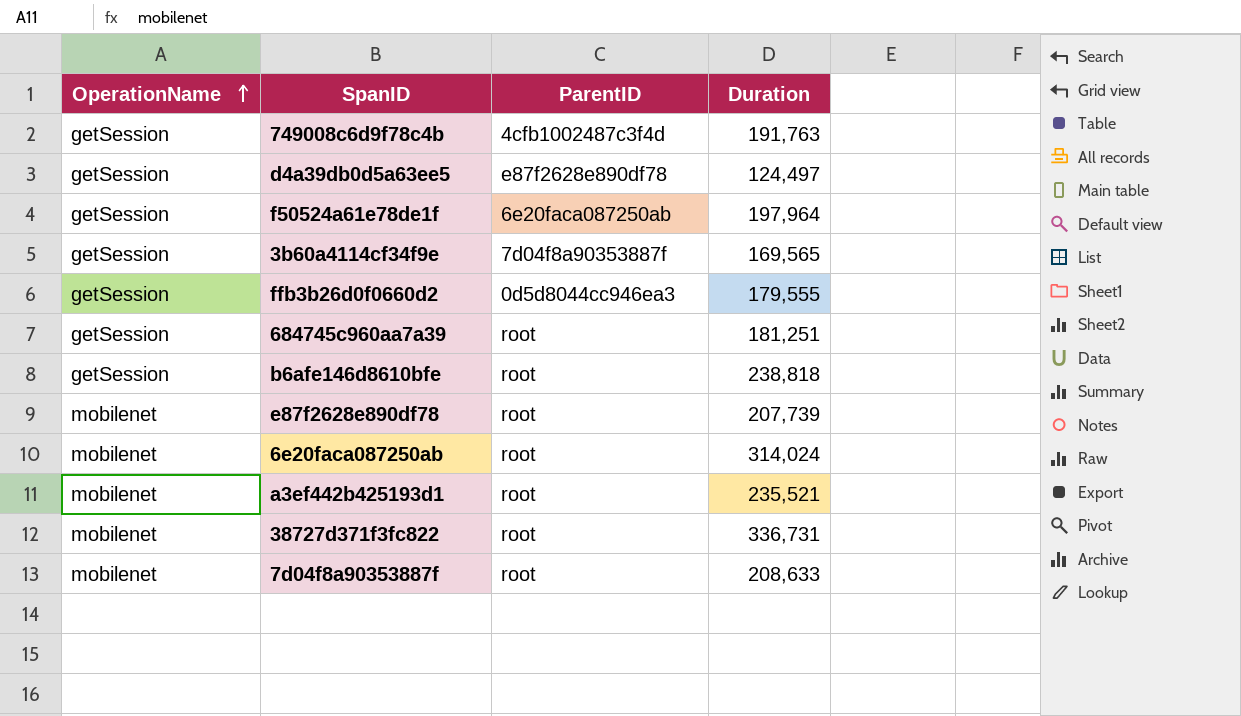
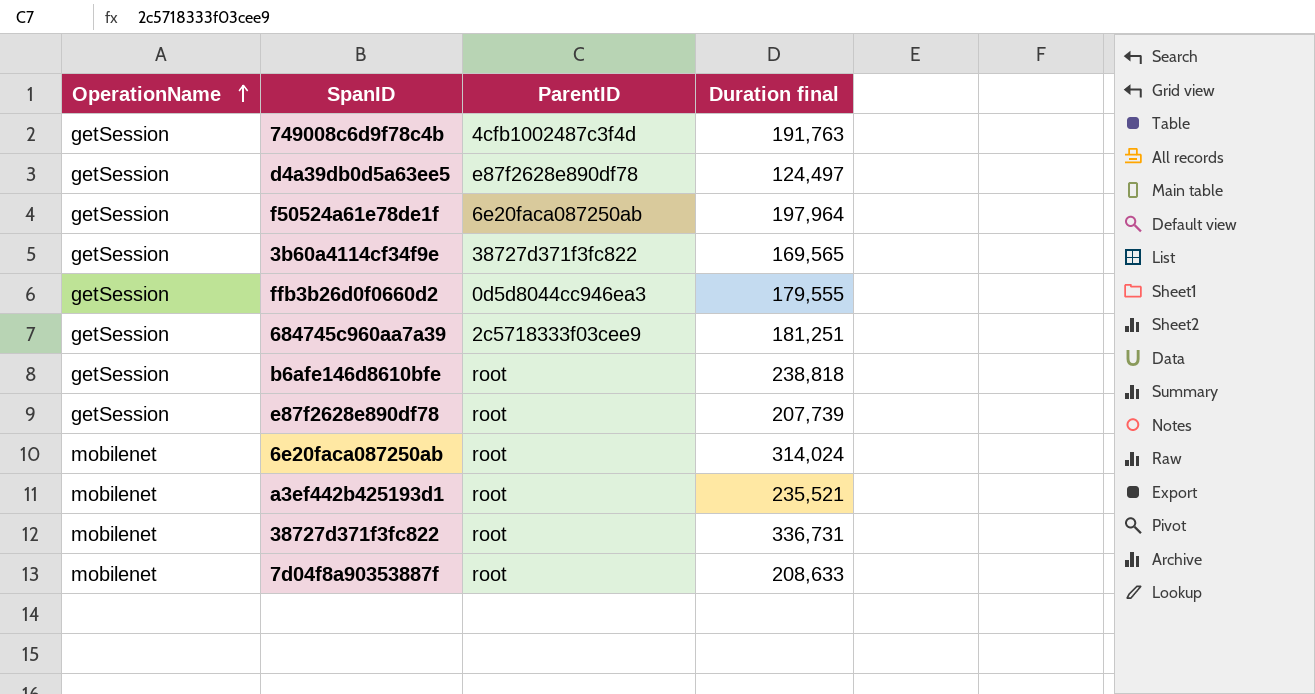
column name: Duration -> Duration final
3b60a4114cf34f9e | ParentID: 7d04f8a90353887f -> 38727d371f3fc822
684745c960aa7a39 | ParentID: root -> 2c5718333f03cee9
e87f2628e890df78 | OperationName: mobilenet -> getSession

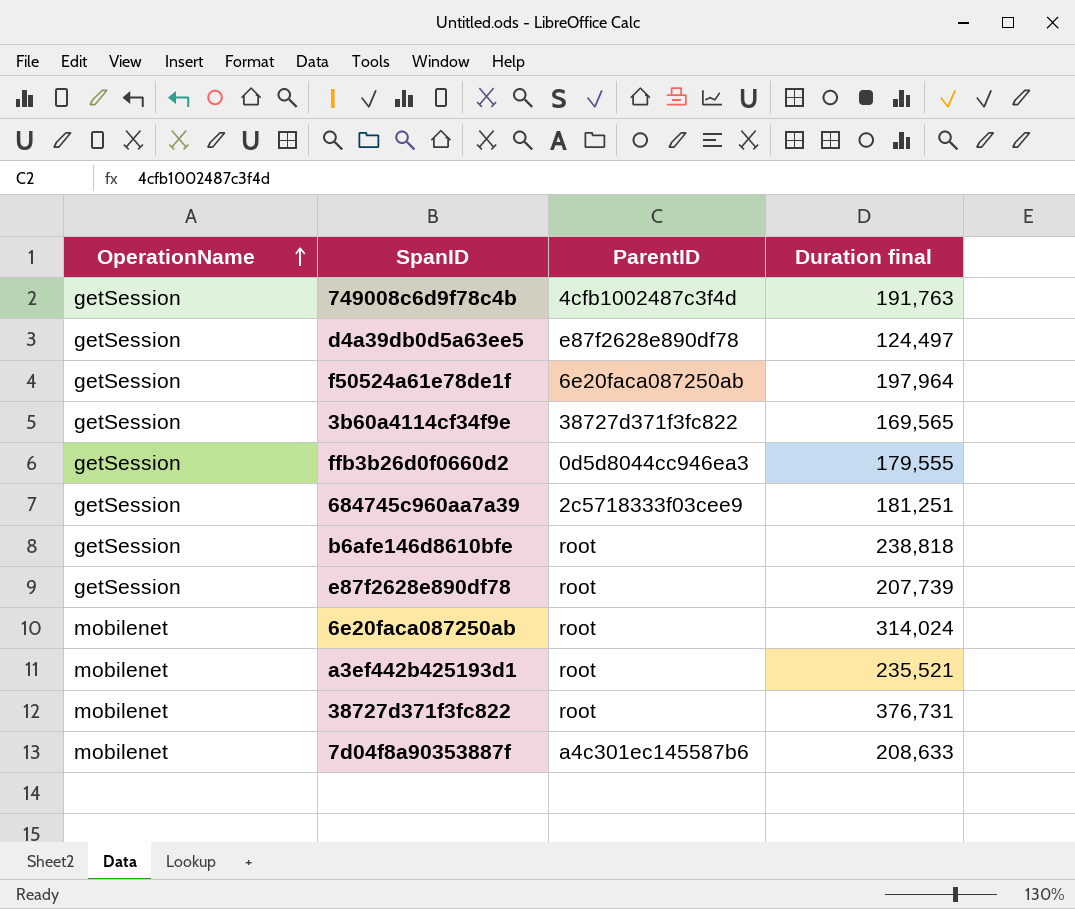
38727d371f3fc822 | Duration final: 336,731 -> 376,731
7d04f8a90353887f | ParentID: root -> a4c301ec145587b6

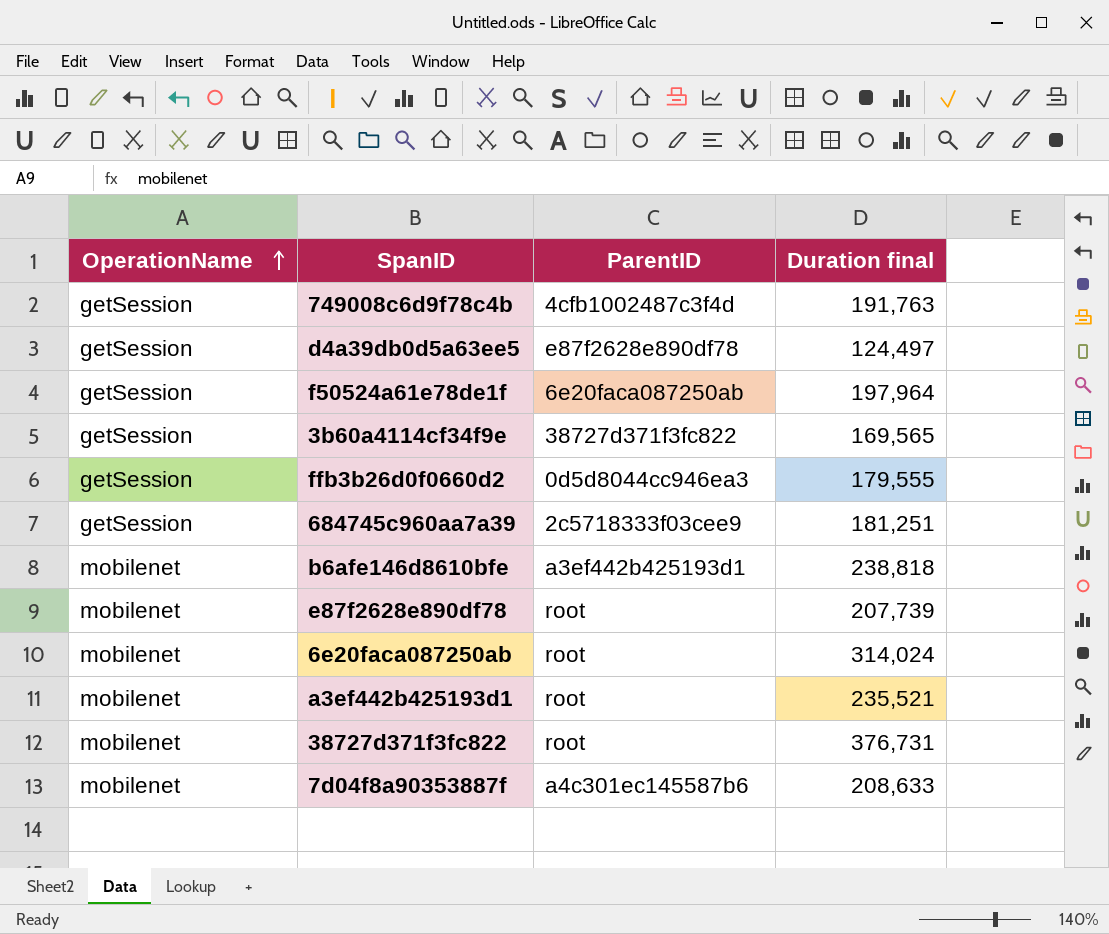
b6afe146d8610bfe | OperationName: getSession -> mobilenet
b6afe146d8610bfe | ParentID: root -> a3ef442b425193d1
e87f2628e890df78 | OperationName: getSession -> mobilenet

